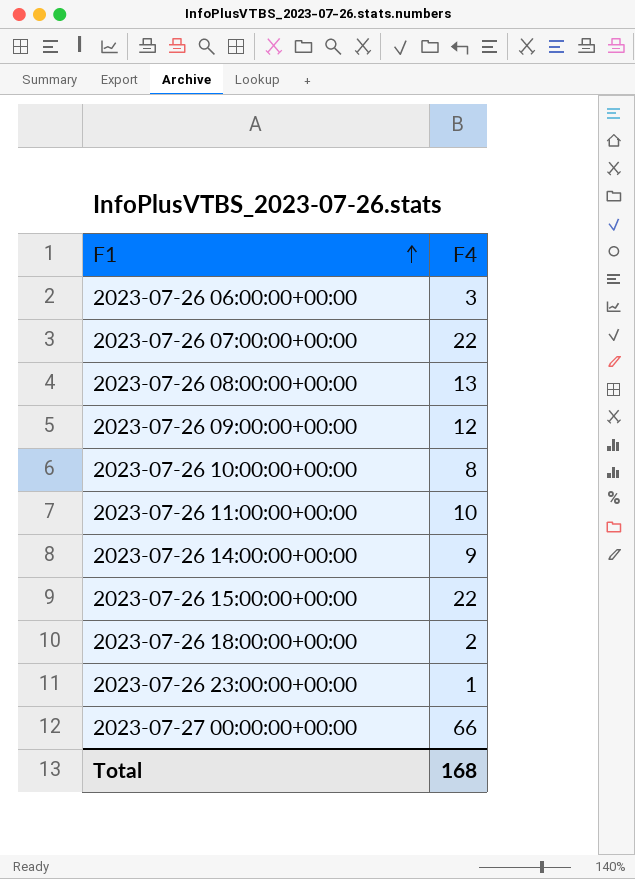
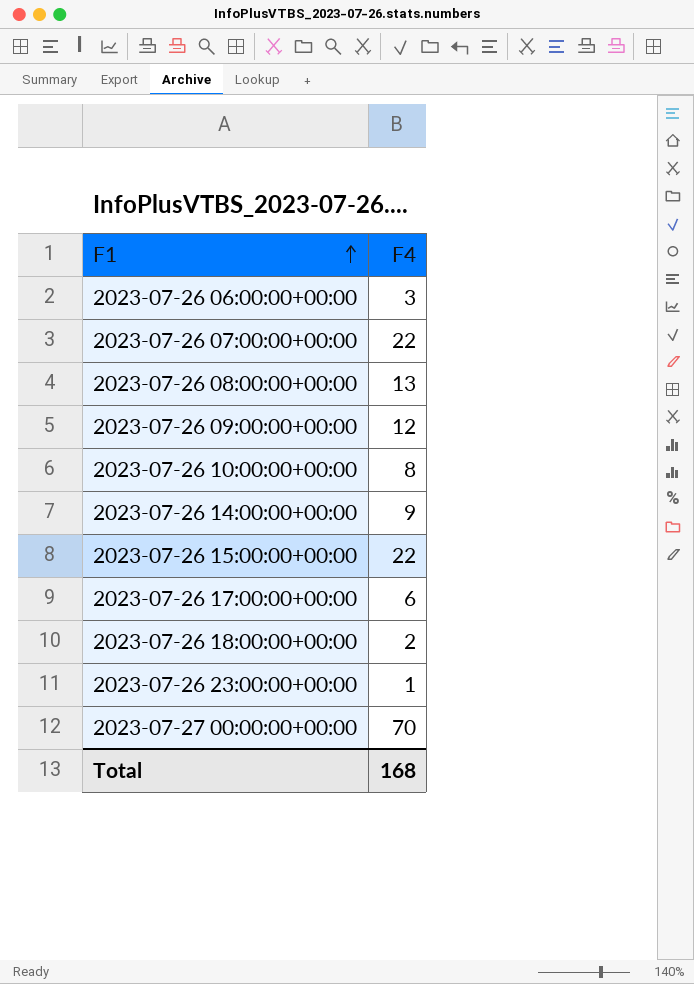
row 2023-07-26 11:00:00+00:00: 10 -> none
row 2023-07-26 17:00:00+00:00: none -> 6
2023-07-27 00:00:00+00:00 | F4: 66 -> 70

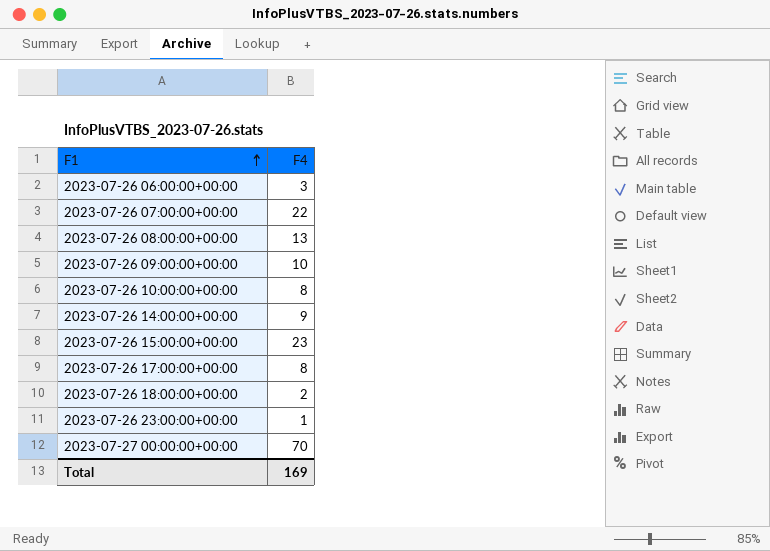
2023-07-26 09:00:00+00:00 | F4: 12 -> 10
2023-07-26 15:00:00+00:00 | F4: 22 -> 23
2023-07-26 17:00:00+00:00 | F4: 6 -> 8
Total | F4: 168 -> 169

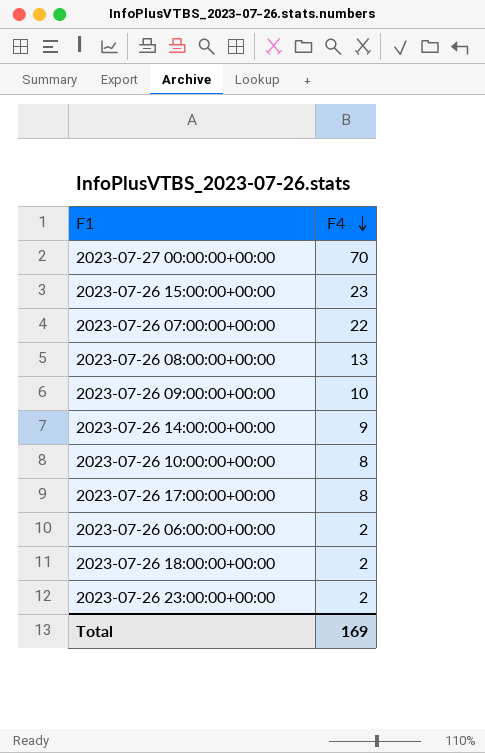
row order: F1 ascending -> F4 descending
2023-07-26 06:00:00+00:00 | F4: 3 -> 2
2023-07-26 23:00:00+00:00 | F4: 1 -> 2

